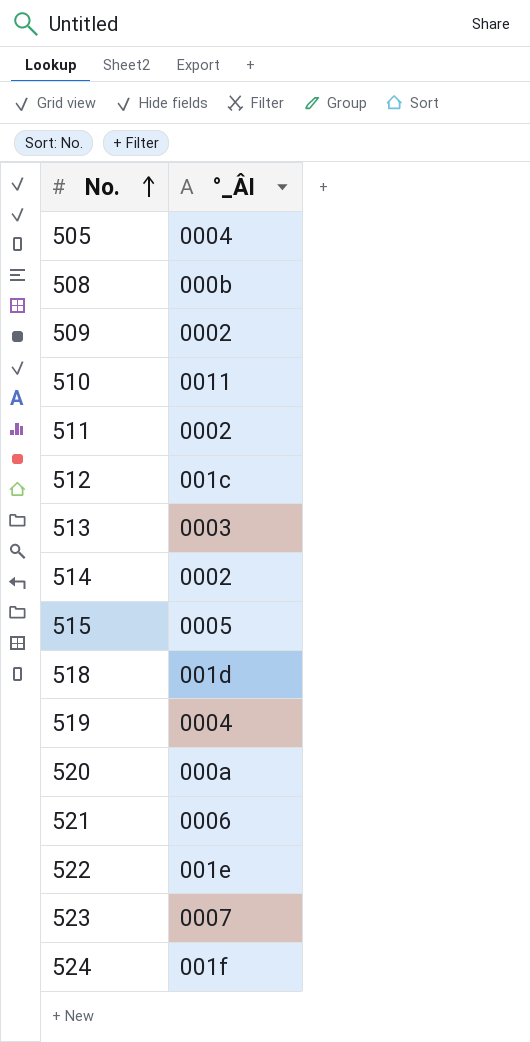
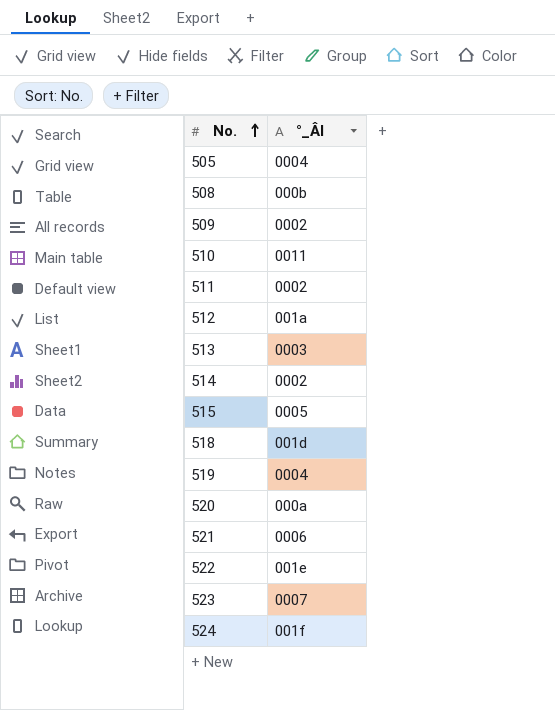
512 | °_ÂI: 001c -> 001a

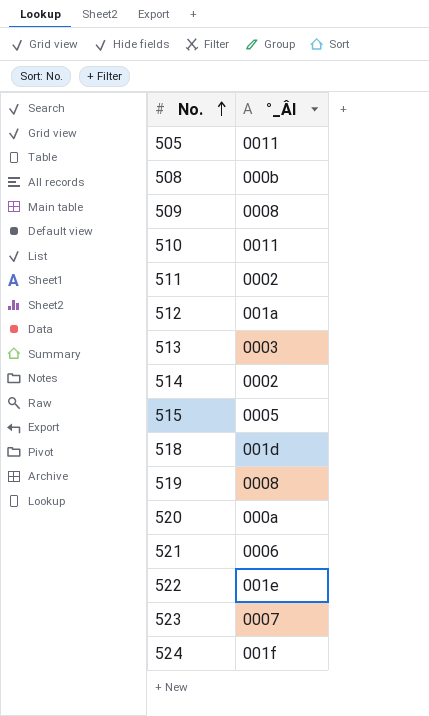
505 | °_ÂI: 0004 -> 0011
509 | °_ÂI: 0002 -> 0008
519 | °_ÂI: 0004 -> 0008

